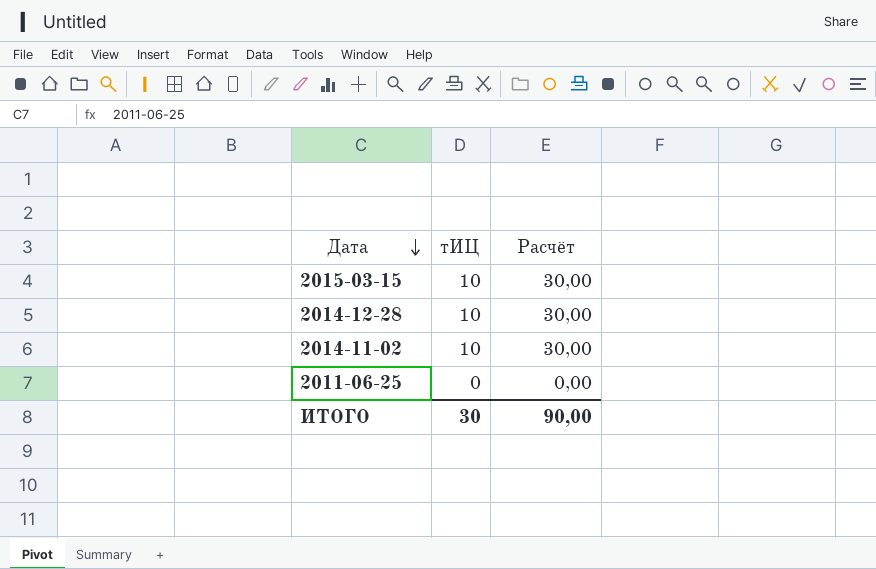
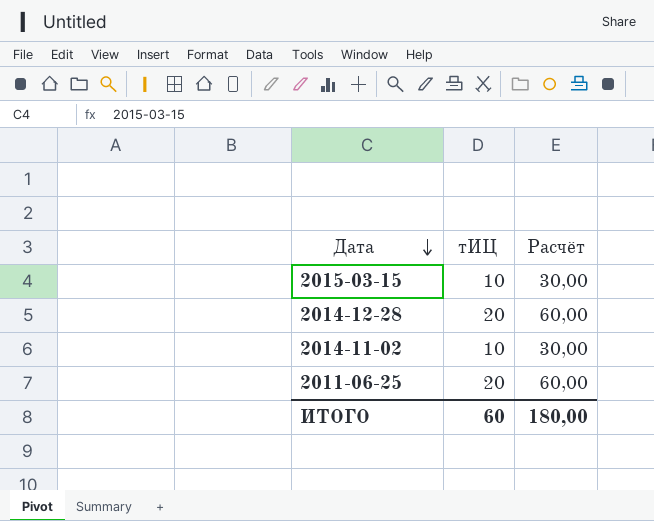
2014-12-28 | тИЦ: 10 -> 20
2014-12-28 | Расчёт: 30,00 -> 60,00
2011-06-25 | тИЦ: 0 -> 20
2011-06-25 | Расчёт: 0,00 -> 60,00
ИТОГО | тИЦ: 30 -> 60
ИТОГО | Расчёт: 90,00 -> 180,00

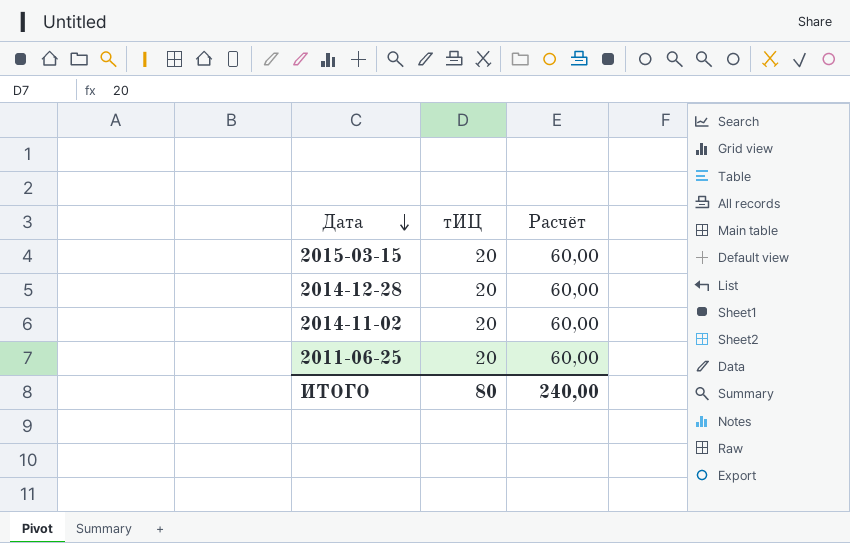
2015-03-15 | тИЦ: 10 -> 20
2015-03-15 | Расчёт: 30,00 -> 60,00
2014-11-02 | тИЦ: 10 -> 20
2014-11-02 | Расчёт: 30,00 -> 60,00
ИТОГО | тИЦ: 60 -> 80
ИТОГО | Расчёт: 180,00 -> 240,00

